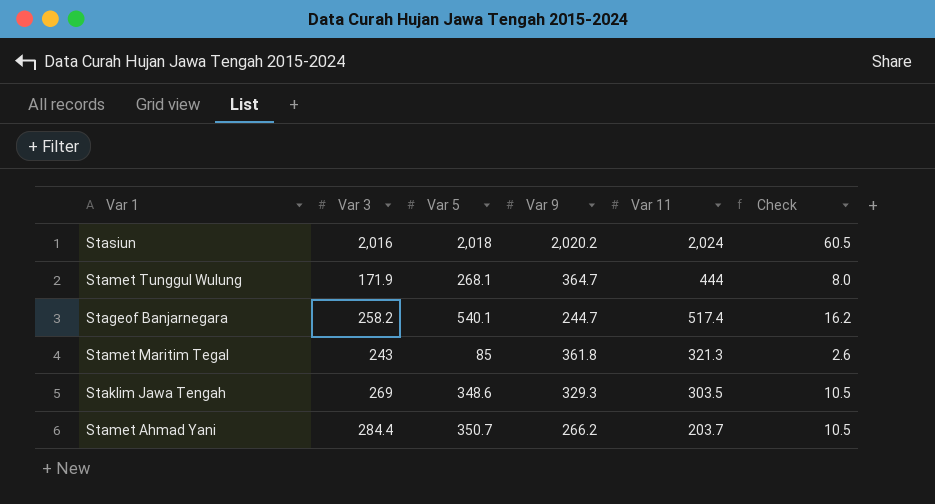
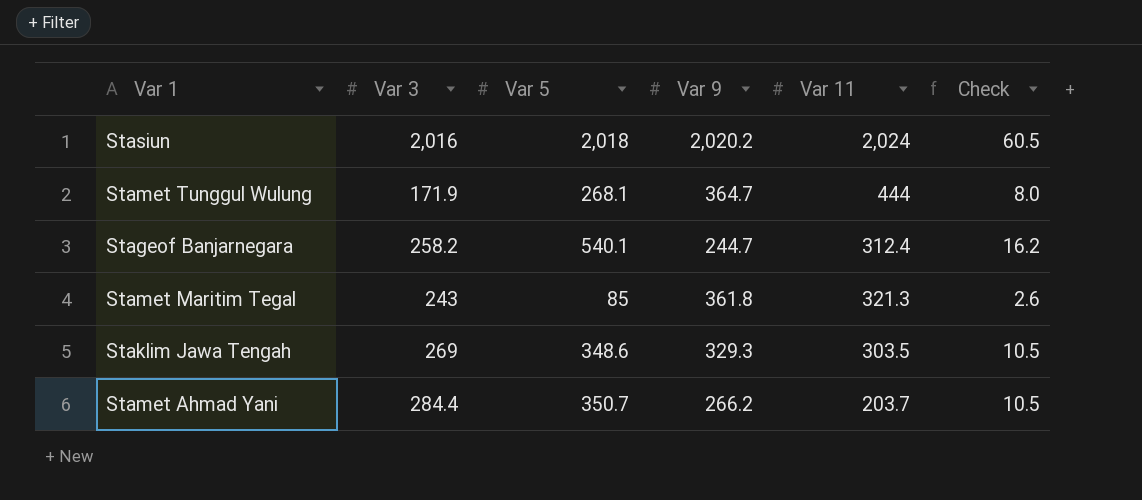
Stageof Banjarnegara | Var 11: 517.4 -> 312.4

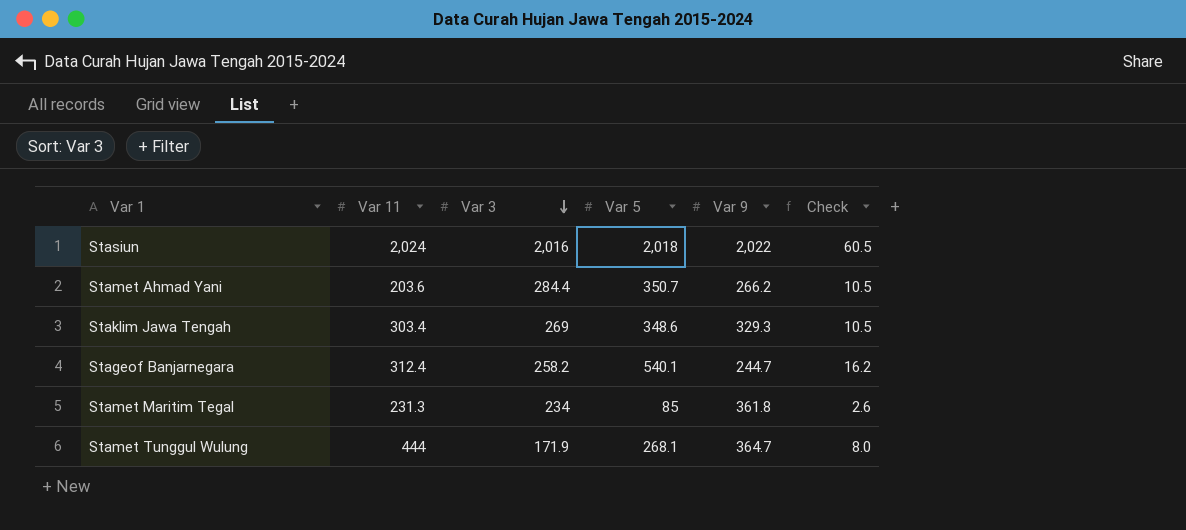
row order: none -> Var 3 descending
column Var 11 | position: 5 -> 2
Stasiun | Var 9: 2,020.2 -> 2,022
Stamet Ahmad Yani | Var 11: 203.7 -> 203.6
Staklim Jawa Tengah | Var 11: 303.5 -> 303.4
Stamet Maritim Tegal | Var 11: 321.3 -> 231.3
Stamet Maritim Tegal | Var 3: 243 -> 234

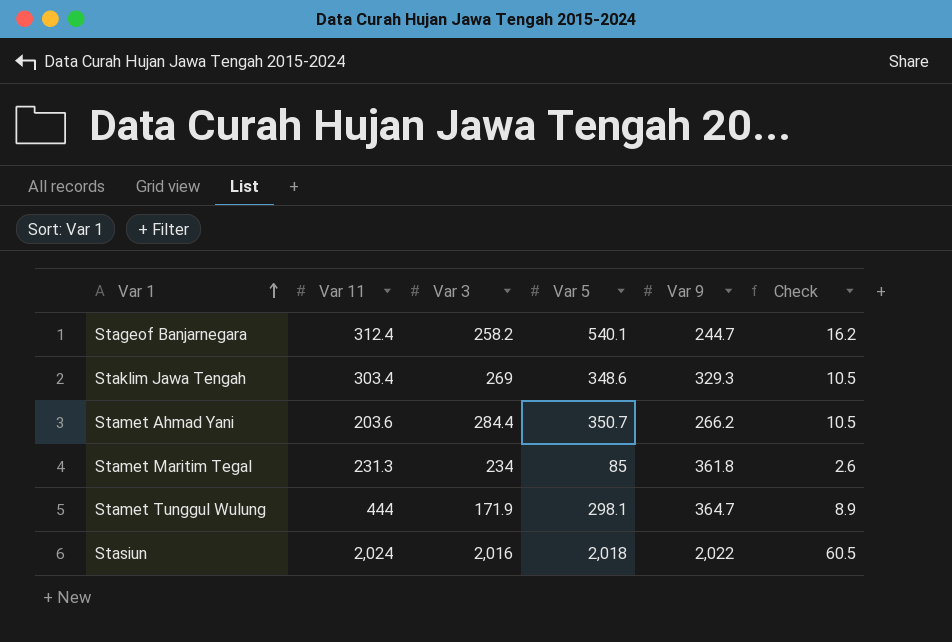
row order: Var 3 descending -> Var 1 ascending
Stamet Tunggul Wulung | Var 5: 268.1 -> 298.1
Stamet Tunggul Wulung | Check: 8.0 -> 8.9

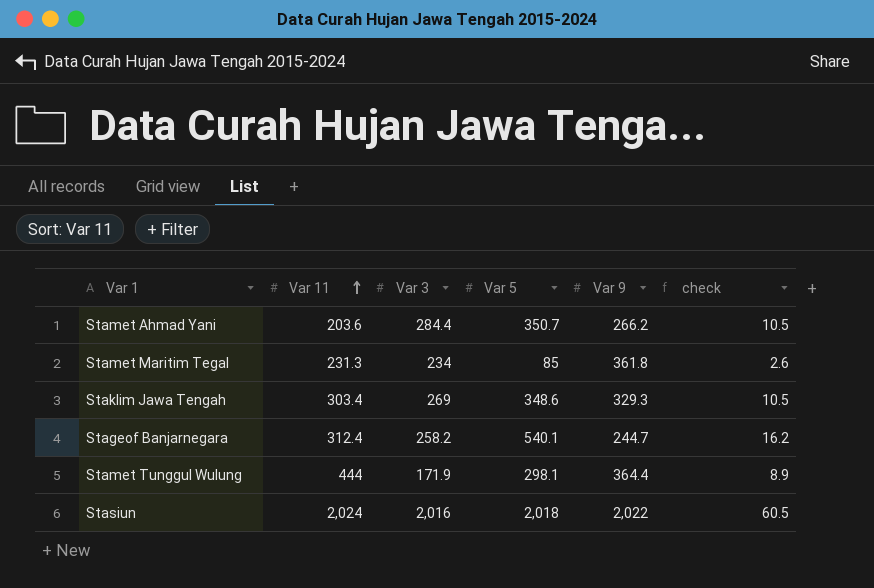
row order: Var 1 ascending -> Var 11 ascending
column name: Check -> check
Stamet Tunggul Wulung | Var 9: 364.7 -> 364.4

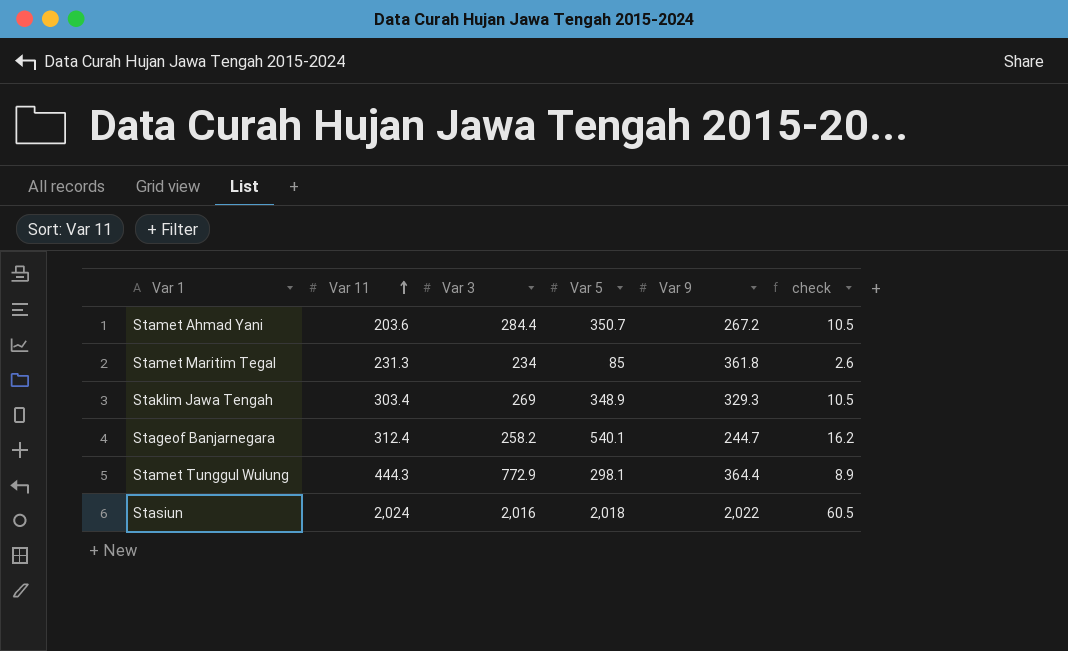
Stamet Ahmad Yani | Var 9: 266.2 -> 267.2
Staklim Jawa Tengah | Var 5: 348.6 -> 348.9
Stamet Tunggul Wulung | Var 11: 444 -> 444.3
Stamet Tunggul Wulung | Var 3: 171.9 -> 772.9

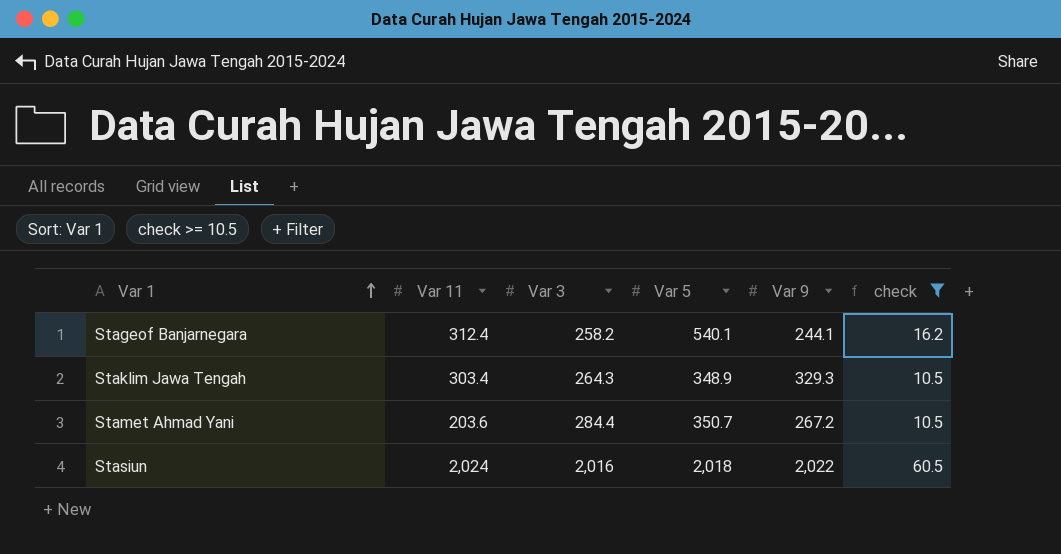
filter: none -> check >= 10.5
row order: Var 11 ascending -> Var 1 ascending
Stageof Banjarnegara | Var 9: 244.7 -> 244.1
Staklim Jawa Tengah | Var 3: 269 -> 264.3

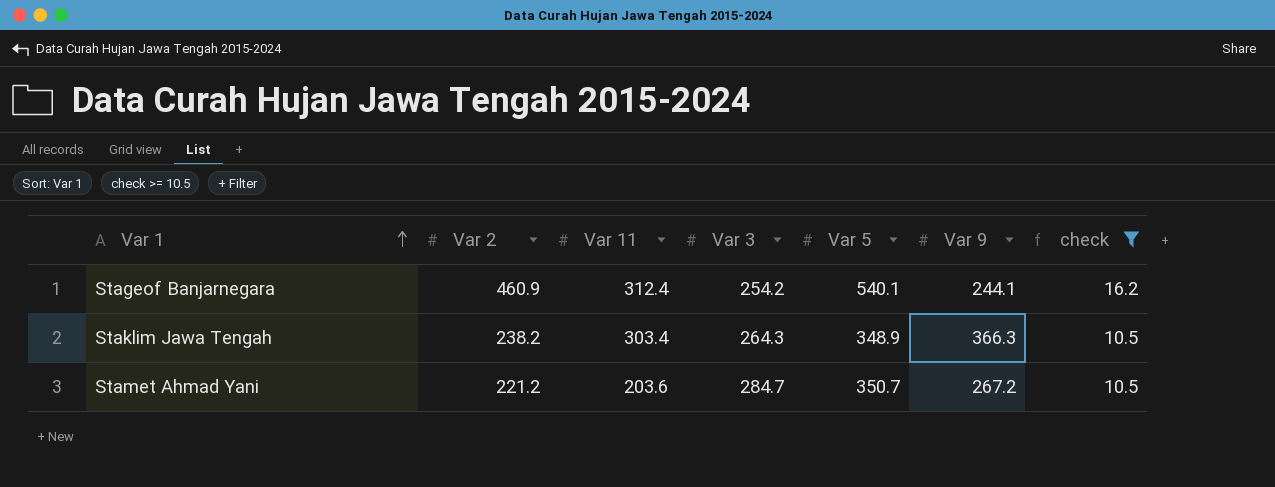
column Var 2 | position: none -> 2
row Stasiun: 2,024 | 2,016 | 2,018 | 2,022 | 60.5 -> none
Stageof Banjarnegara | Var 3: 258.2 -> 254.2
Staklim Jawa Tengah | Var 9: 329.3 -> 366.3
Stamet Ahmad Yani | Var 3: 284.4 -> 284.7

